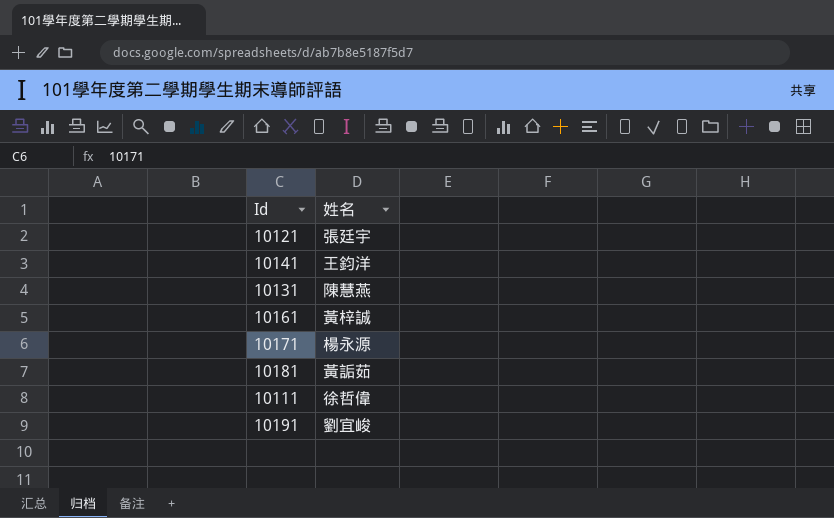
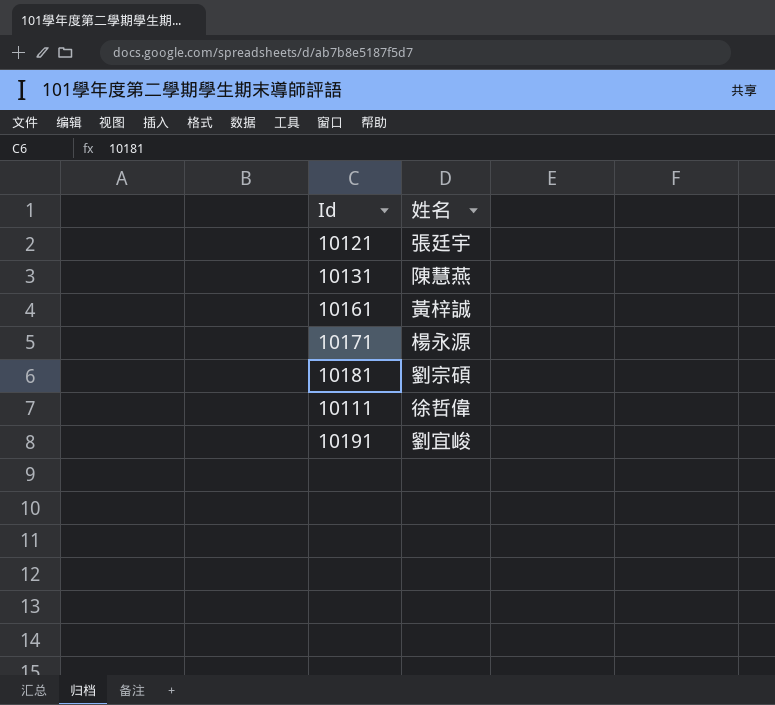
row 10141: 王鈞洋 -> none
10181 | 姓名: 黃詬茹 -> 劉宗碩

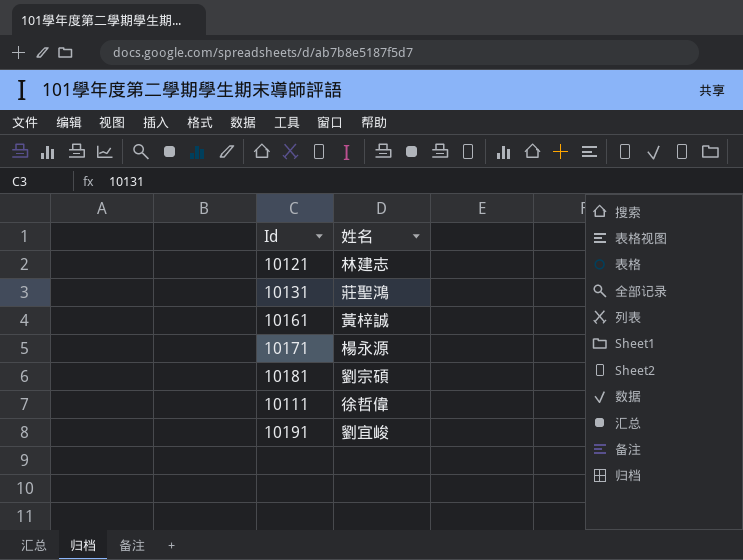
10121 | 姓名: 張廷宇 -> 林建志
10131 | 姓名: 陳慧燕 -> 莊聖鴻

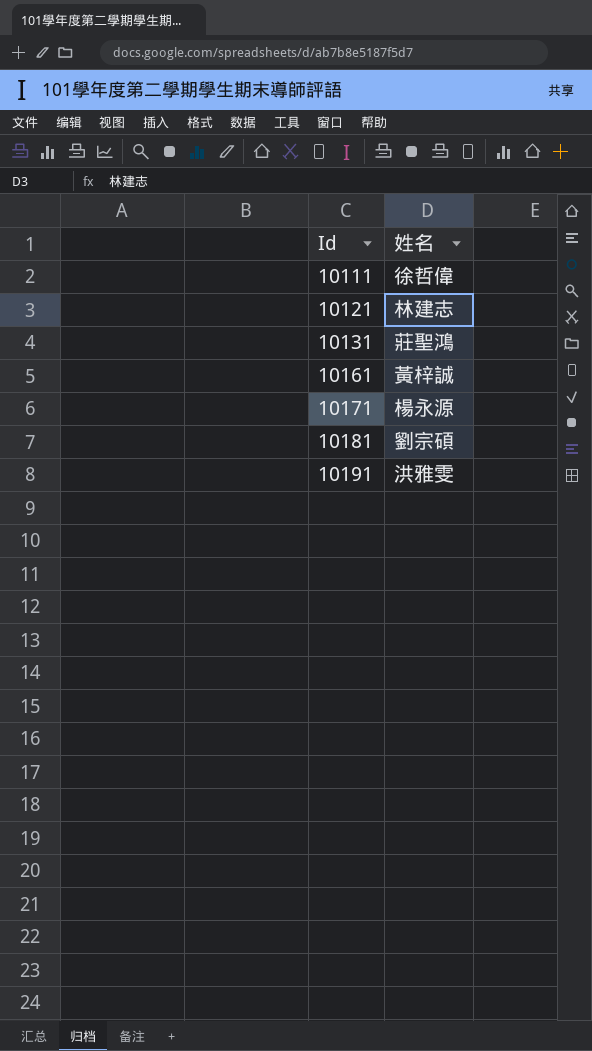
row order: none -> Id ascending
10191 | 姓名: 劉宜峻 -> 洪雅雯

